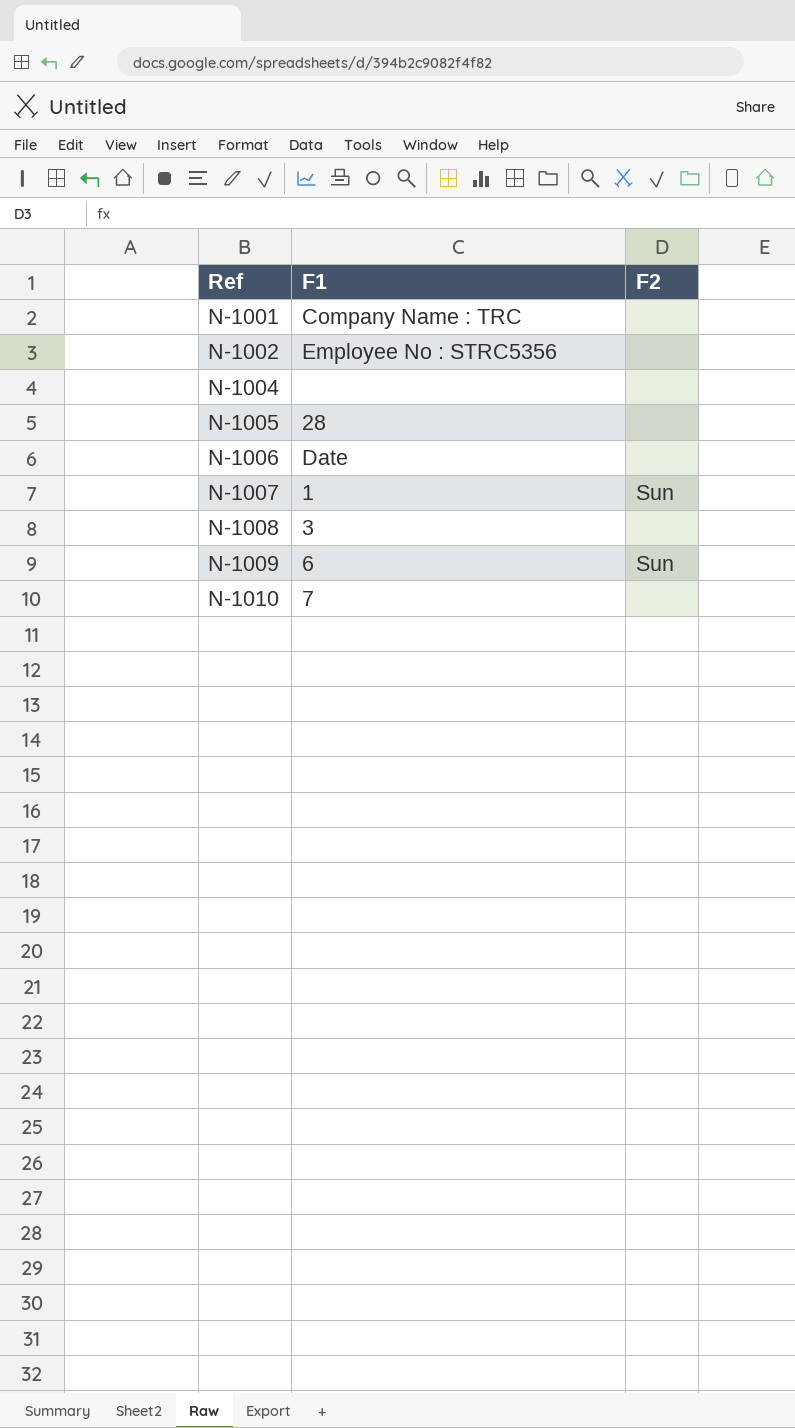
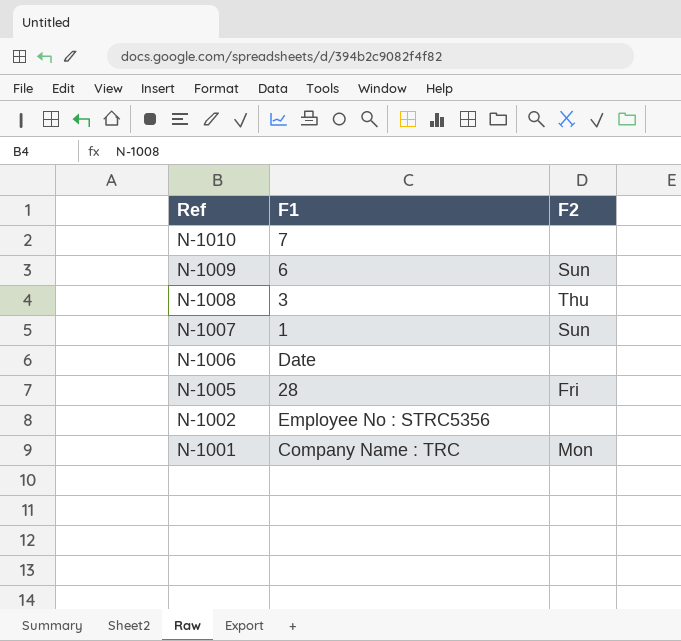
row order: Ref ascending -> Ref descending
row N-1004: none | none -> none
N-1008 | F2: none -> Thu
N-1005 | F2: none -> Fri
N-1001 | F2: none -> Mon

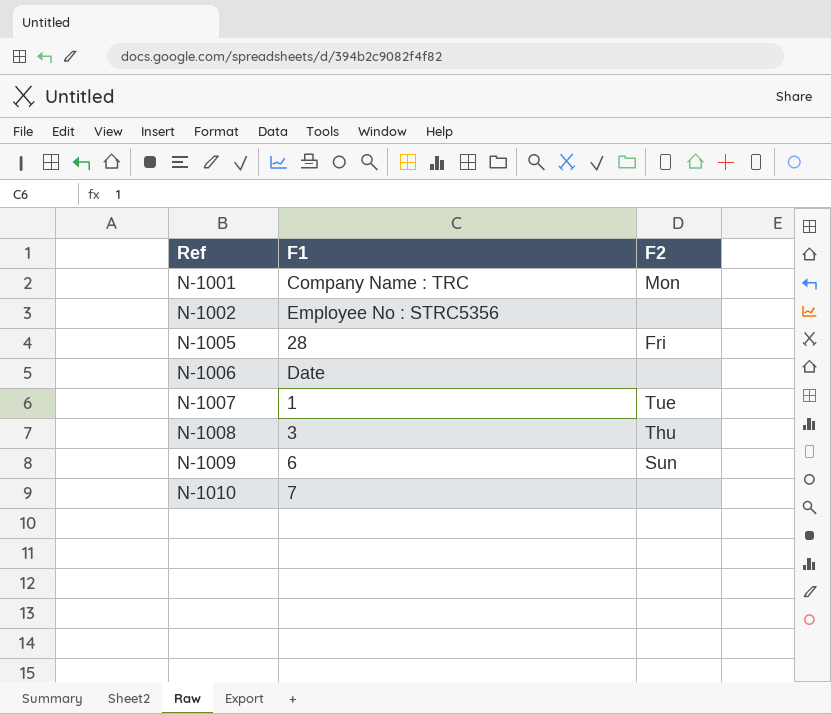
row order: Ref descending -> Ref ascending
N-1007 | F2: Sun -> Tue

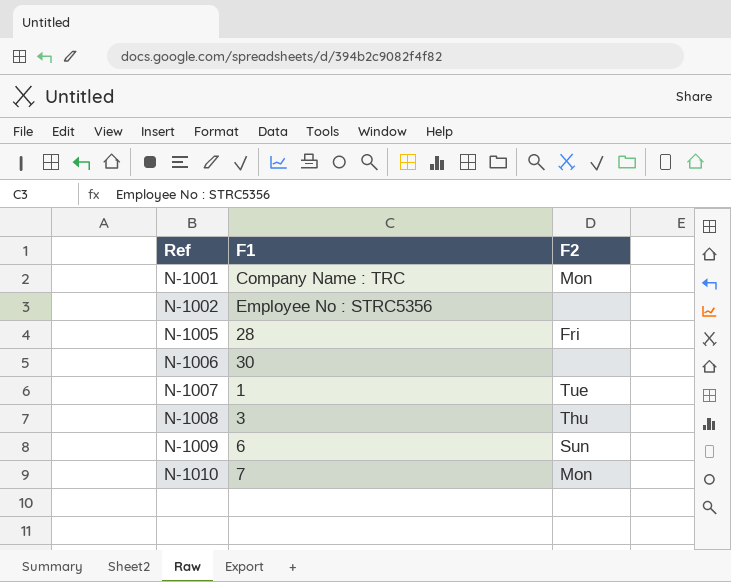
N-1006 | F1: Date -> 30
N-1010 | F2: none -> Mon

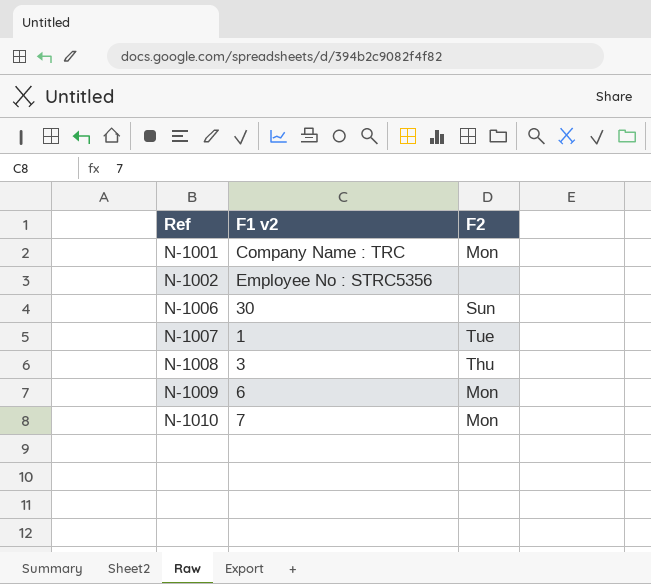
column name: F1 -> F1 v2
row N-1005: 28 | Fri -> none
N-1006 | F2: none -> Sun
N-1009 | F2: Sun -> Mon

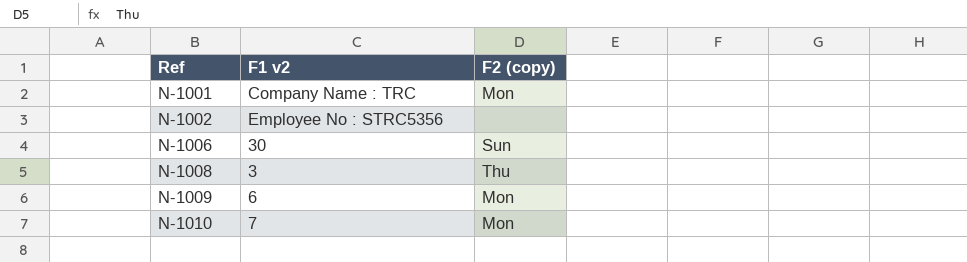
column name: F2 -> F2 (copy)
row N-1007: 1 | Tue -> none

